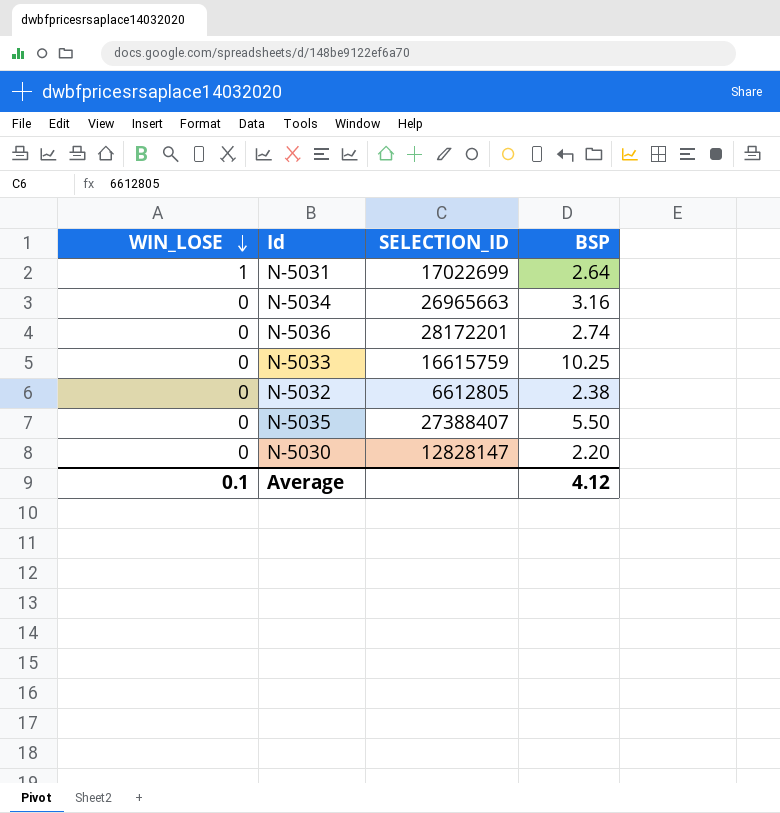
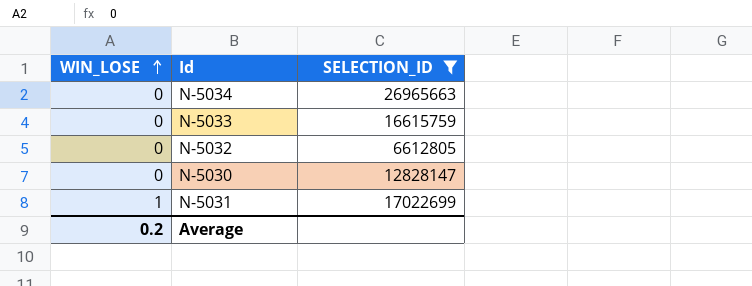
filter: none -> SELECTION_ID <= 26965663
row order: WIN_LOSE descending -> WIN_LOSE ascending
column BSP | position: 4 -> none
Average | WIN_LOSE: 0.1 -> 0.2

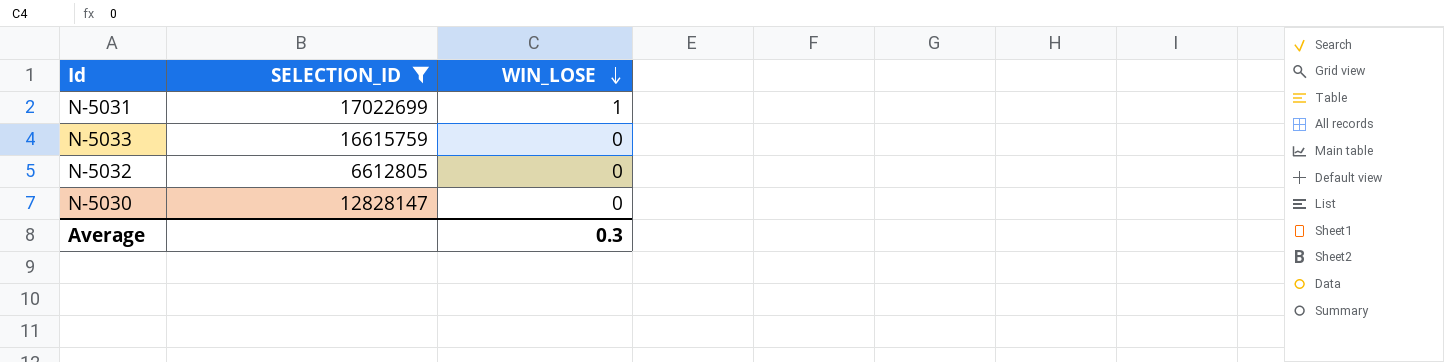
row order: WIN_LOSE ascending -> WIN_LOSE descending
column WIN_LOSE | position: 1 -> 3
row N-5034: 0 | 26965663 -> none
Average | WIN_LOSE: 0.2 -> 0.3

